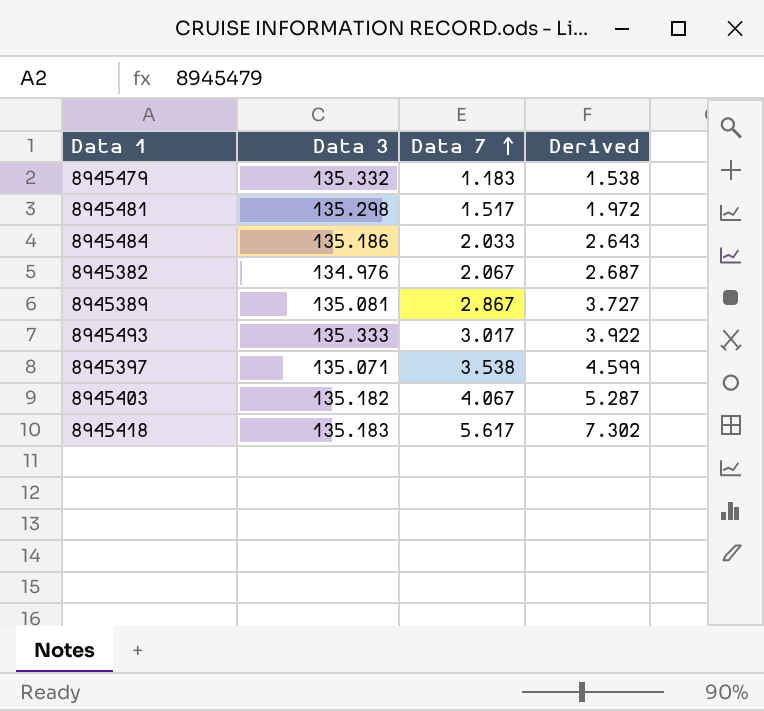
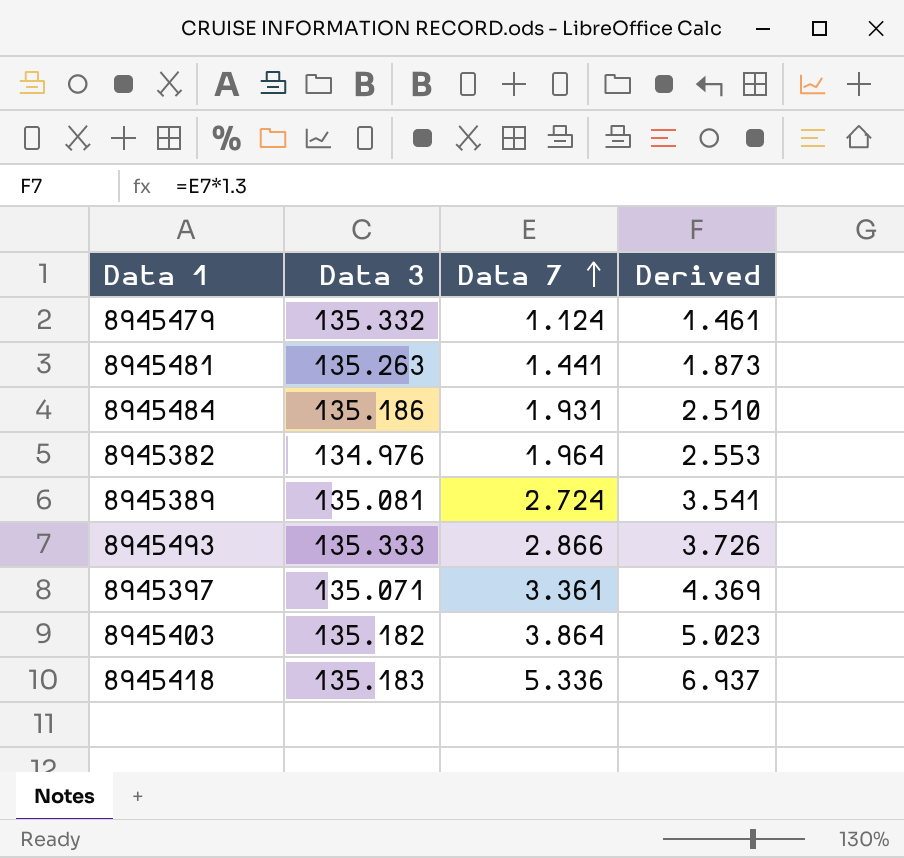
8945479 | Data 7: 1.183 -> 1.124
8945479 | Derived: 1.538 -> 1.461
8945481 | Data 3: 135.298 -> 135.263
8945481 | Data 7: 1.517 -> 1.441
8945481 | Derived: 1.972 -> 1.873
8945484 | Data 7: 2.033 -> 1.931
8945484 | Derived: 2.643 -> 2.510
8945382 | Data 7: 2.067 -> 1.964
8945382 | Derived: 2.687 -> 2.553
8945389 | Data 7: 2.867 -> 2.724
8945389 | Derived: 3.727 -> 3.541
8945493 | Data 7: 3.017 -> 2.866
8945493 | Derived: 3.922 -> 3.726
8945397 | Data 7: 3.538 -> 3.361
8945397 | Derived: 4.599 -> 4.369
8945403 | Data 7: 4.067 -> 3.864
8945403 | Derived: 5.287 -> 5.023
8945418 | Data 7: 5.617 -> 5.336
8945418 | Derived: 7.302 -> 6.937

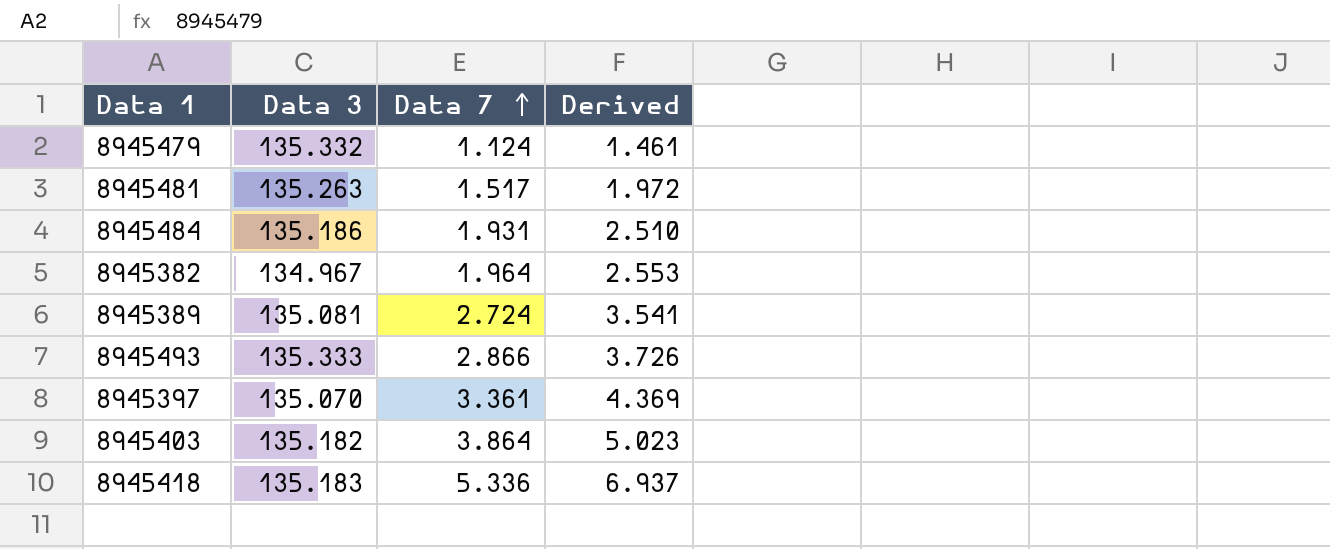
8945481 | Data 7: 1.441 -> 1.517
8945481 | Derived: 1.873 -> 1.972
8945382 | Data 3: 134.976 -> 134.967
8945397 | Data 3: 135.071 -> 135.070

